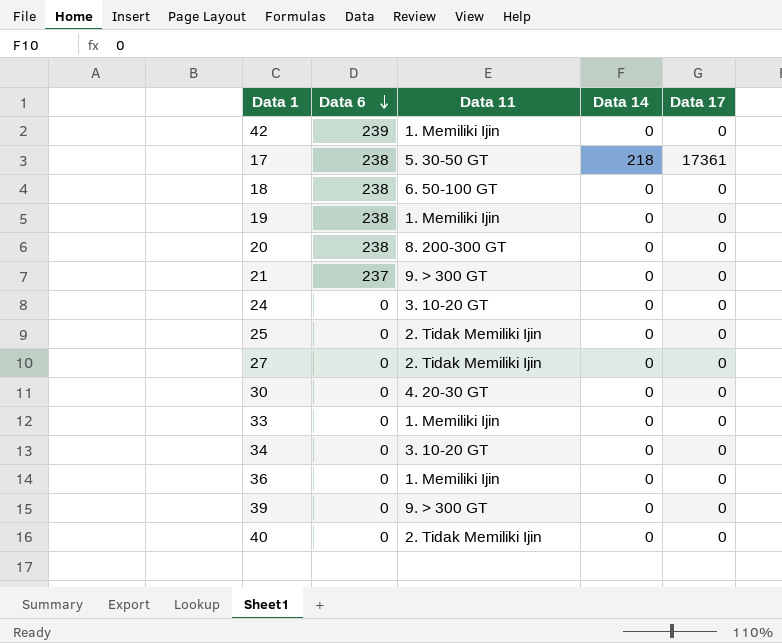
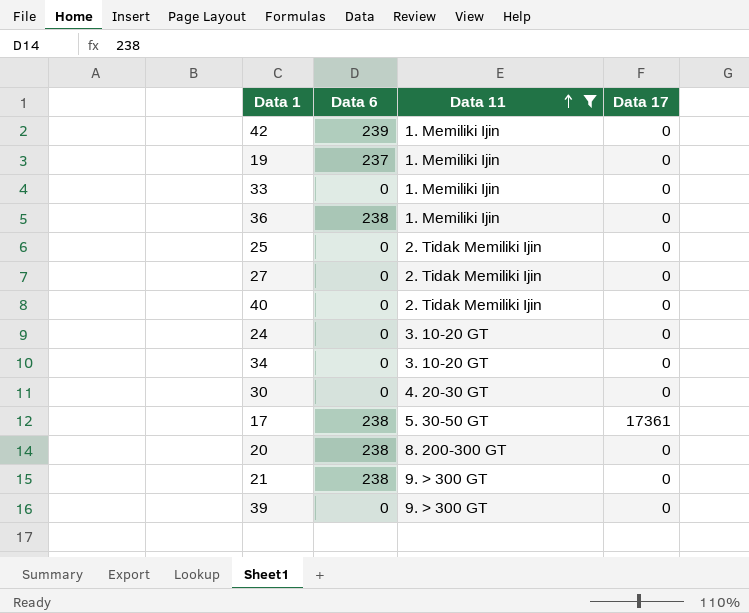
filter: none -> Data 11 != 6. 50-100 GT
row order: Data 6 descending -> Data 11 ascending
column Data 14 | position: 4 -> none
19 | Data 6: 238 -> 237
36 | Data 6: 0 -> 238
21 | Data 6: 237 -> 238

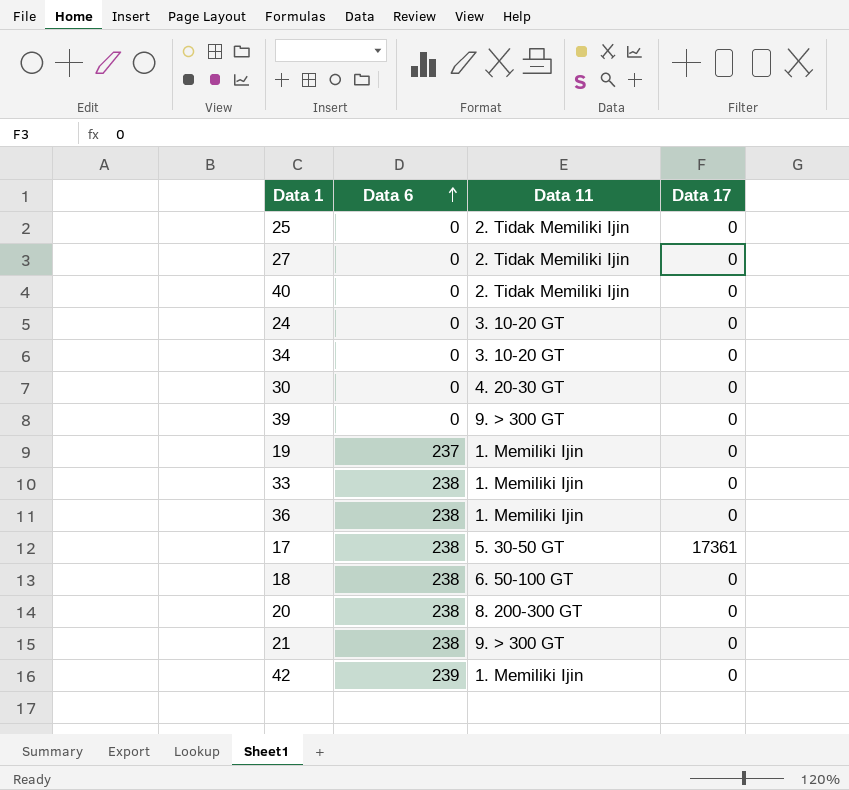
filter: Data 11 != 6. 50-100 GT -> none
row order: Data 11 ascending -> Data 6 ascending
33 | Data 6: 0 -> 238

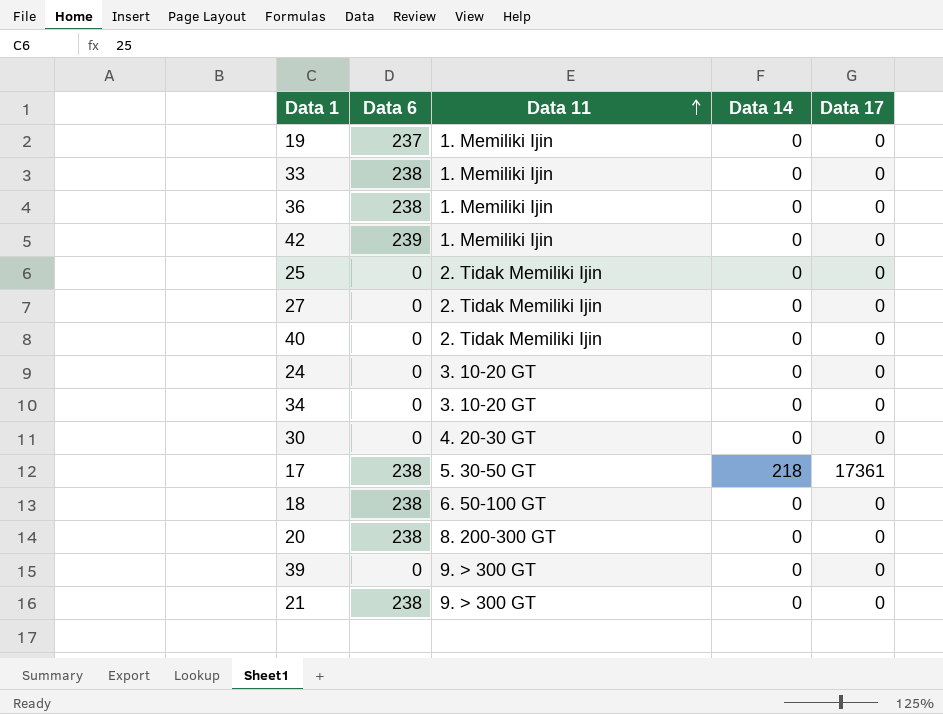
row order: Data 6 ascending -> Data 11 ascending
column Data 14 | position: none -> 4

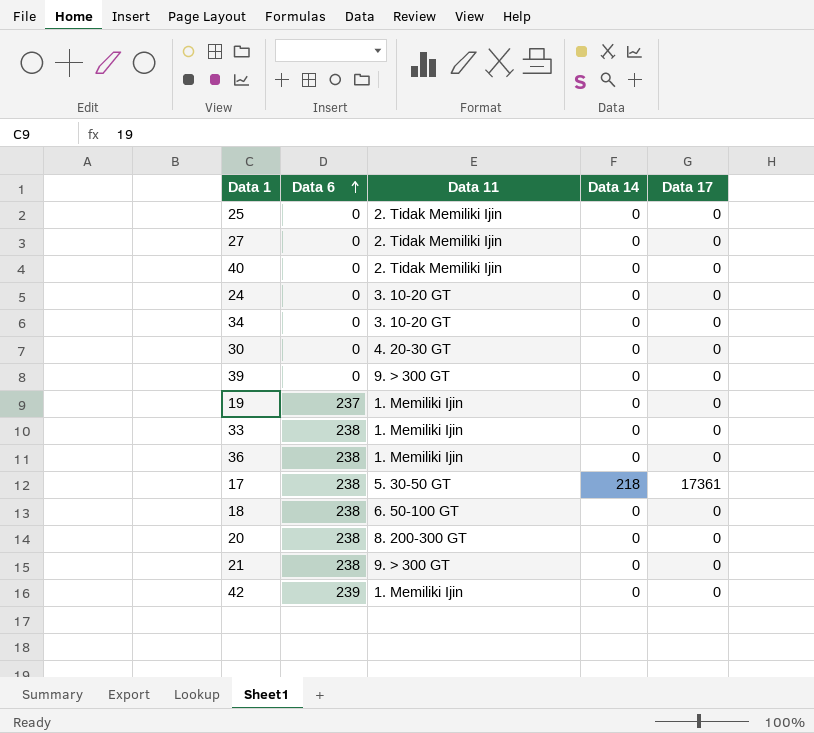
row order: Data 11 ascending -> Data 6 ascending

